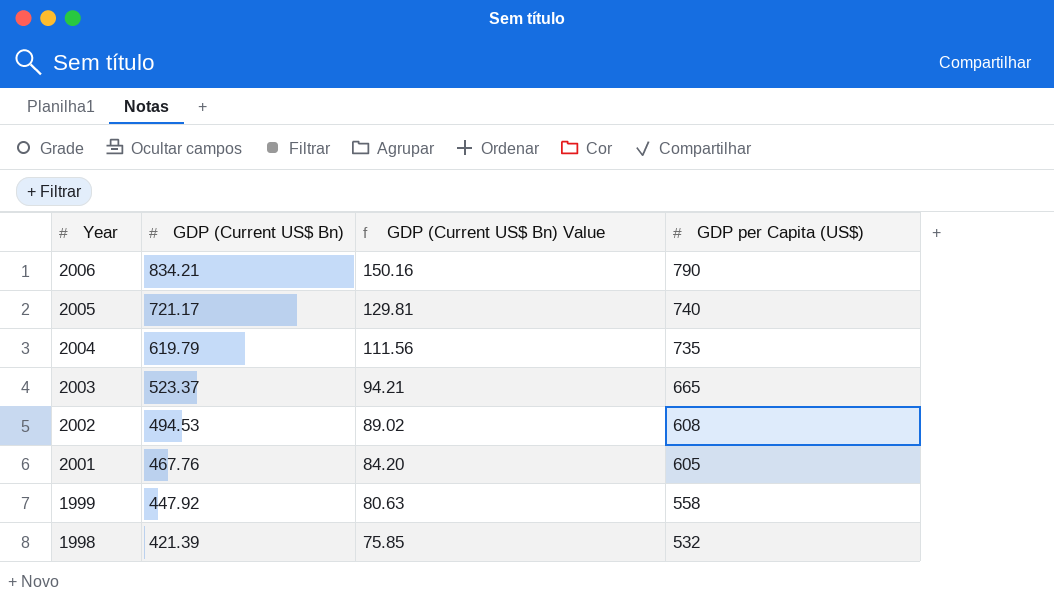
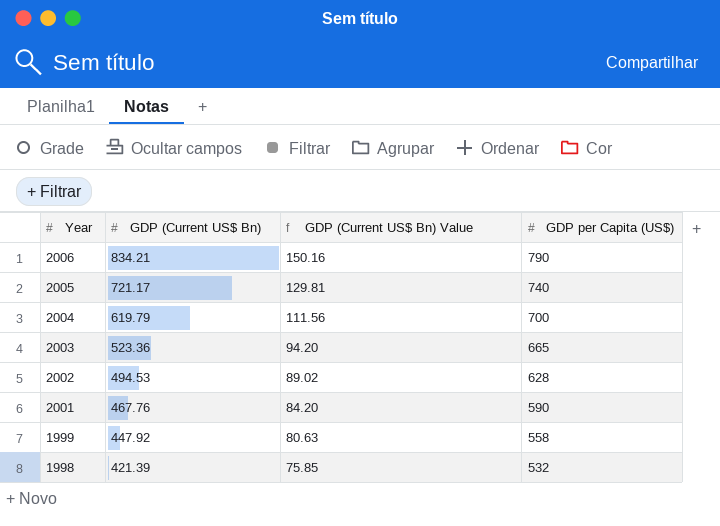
2004 | GDP per Capita (US$): 735 -> 700
2003 | GDP (Current US$ Bn): 523.37 -> 523.36
2003 | GDP (Current US$ Bn) Value: 94.21 -> 94.20
2002 | GDP per Capita (US$): 608 -> 628
2001 | GDP per Capita (US$): 605 -> 590

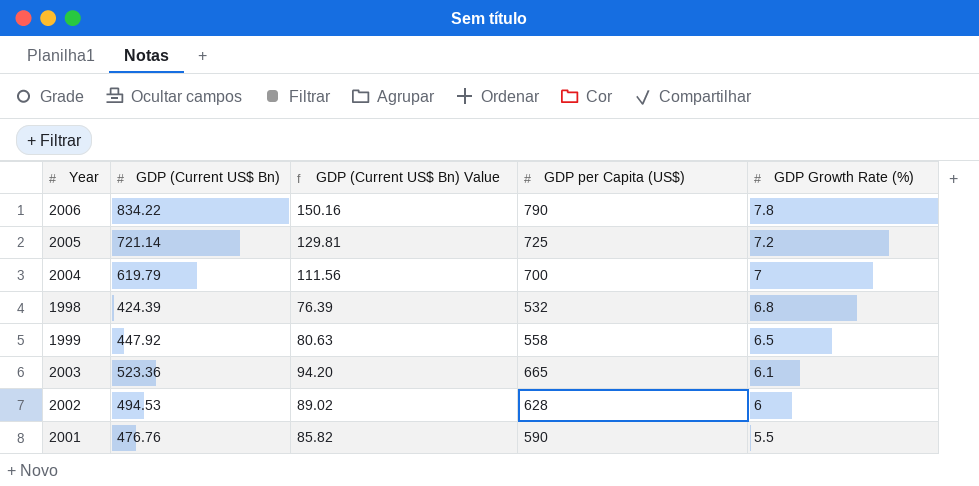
row order: Year descending -> GDP Growth Rate (%) descending
column GDP Growth Rate (%) | position: none -> 5
2006 | GDP (Current US$ Bn): 834.21 -> 834.22
2005 | GDP (Current US$ Bn): 721.17 -> 721.14
2005 | GDP per Capita (US$): 740 -> 725
1998 | GDP (Current US$ Bn): 421.39 -> 424.39
1998 | GDP (Current US$ Bn) Value: 75.85 -> 76.39
2001 | GDP (Current US$ Bn): 467.76 -> 476.76
2001 | GDP (Current US$ Bn) Value: 84.20 -> 85.82

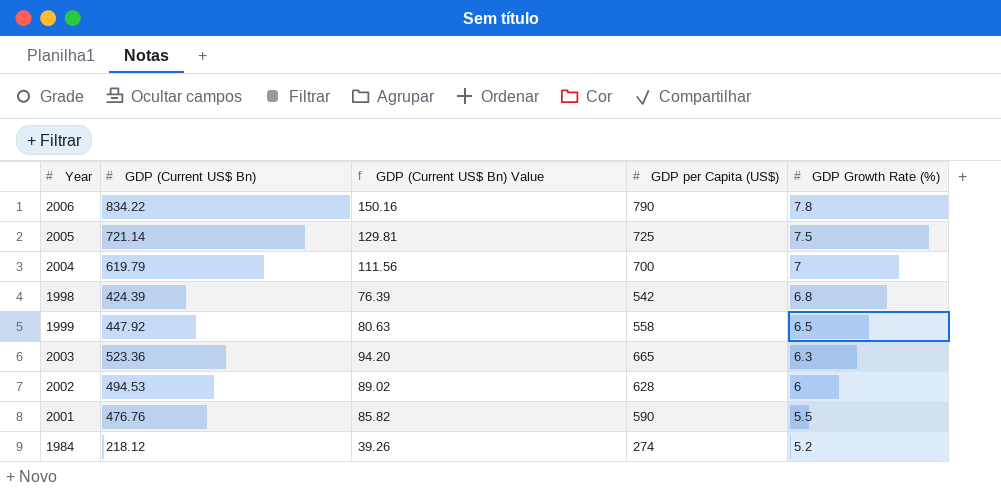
2005 | GDP Growth Rate (%): 7.2 -> 7.5
1998 | GDP per Capita (US$): 532 -> 542
2003 | GDP Growth Rate (%): 6.1 -> 6.3
row 1984: none -> 218.12 | 39.26 | 274 | 5.2

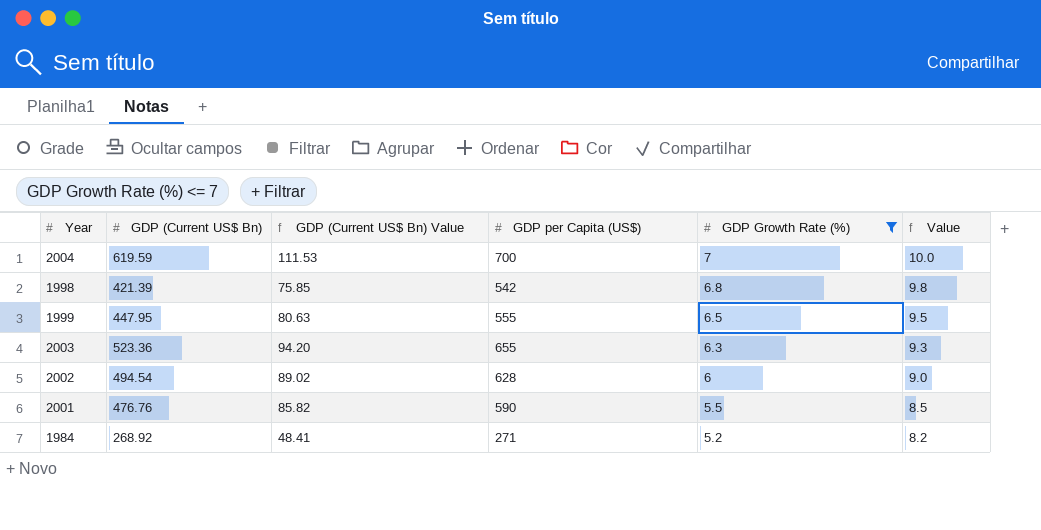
filter: none -> GDP Growth Rate (%) <= 7
column Value | formula: none -> [GDP Growth Rate (%)] + 3
2004 | GDP (Current US$ Bn): 619.79 -> 619.59
2004 | GDP (Current US$ Bn) Value: 111.56 -> 111.53
1998 | GDP (Current US$ Bn): 424.39 -> 421.39
1998 | GDP (Current US$ Bn) Value: 76.39 -> 75.85
1999 | GDP (Current US$ Bn): 447.92 -> 447.95
1999 | GDP per Capita (US$): 558 -> 555
2003 | GDP per Capita (US$): 665 -> 655
2002 | GDP (Current US$ Bn): 494.53 -> 494.54
1984 | GDP (Current US$ Bn): 218.12 -> 268.92
1984 | GDP (Current US$ Bn) Value: 39.26 -> 48.41
1984 | GDP per Capita (US$): 274 -> 271

